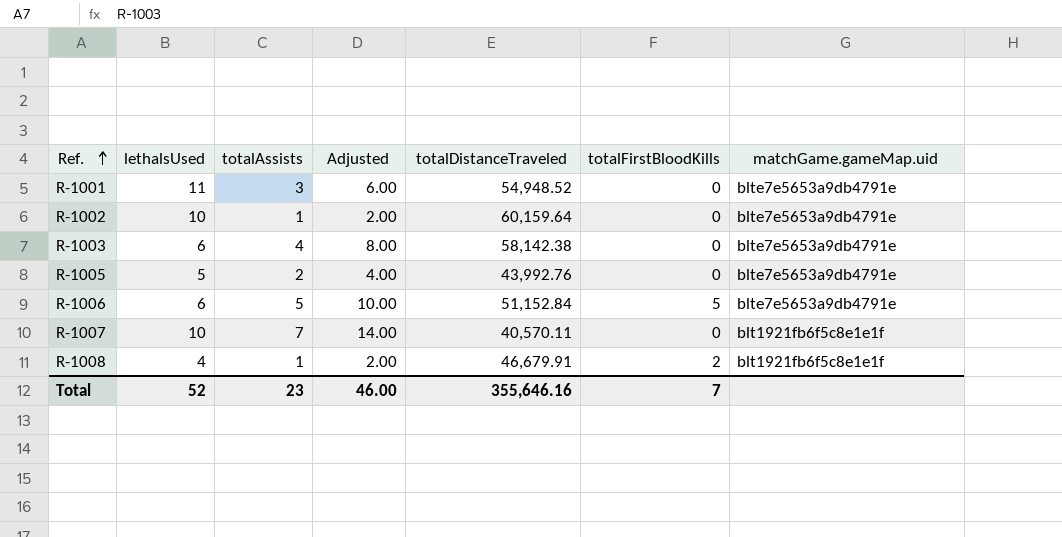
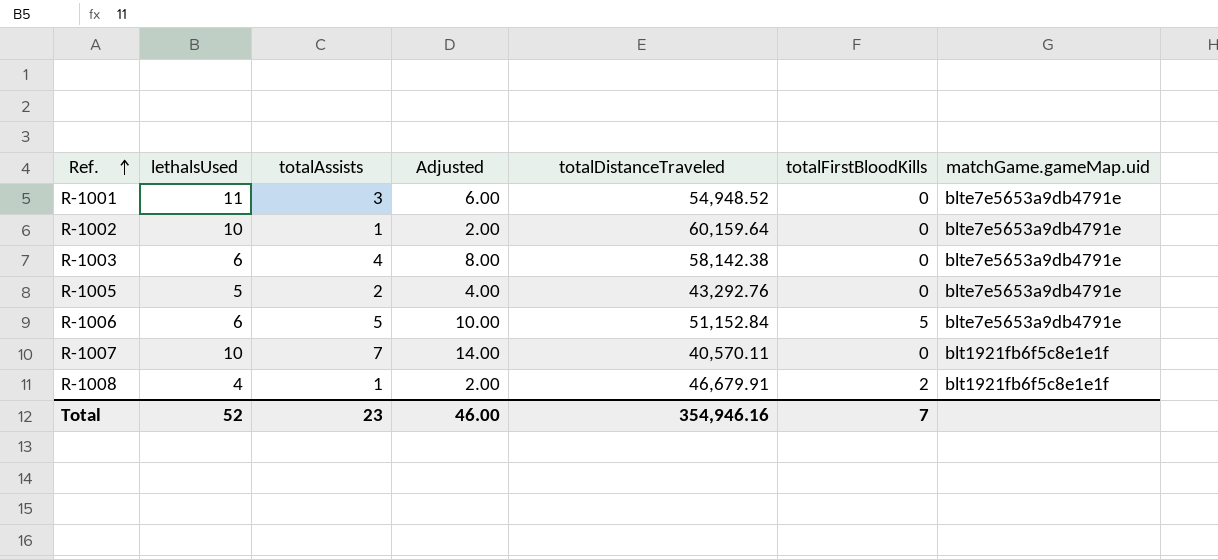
R-1005 | totalDistanceTraveled: 43,992.76 -> 43,292.76
Total | totalDistanceTraveled: 355,646.16 -> 354,946.16

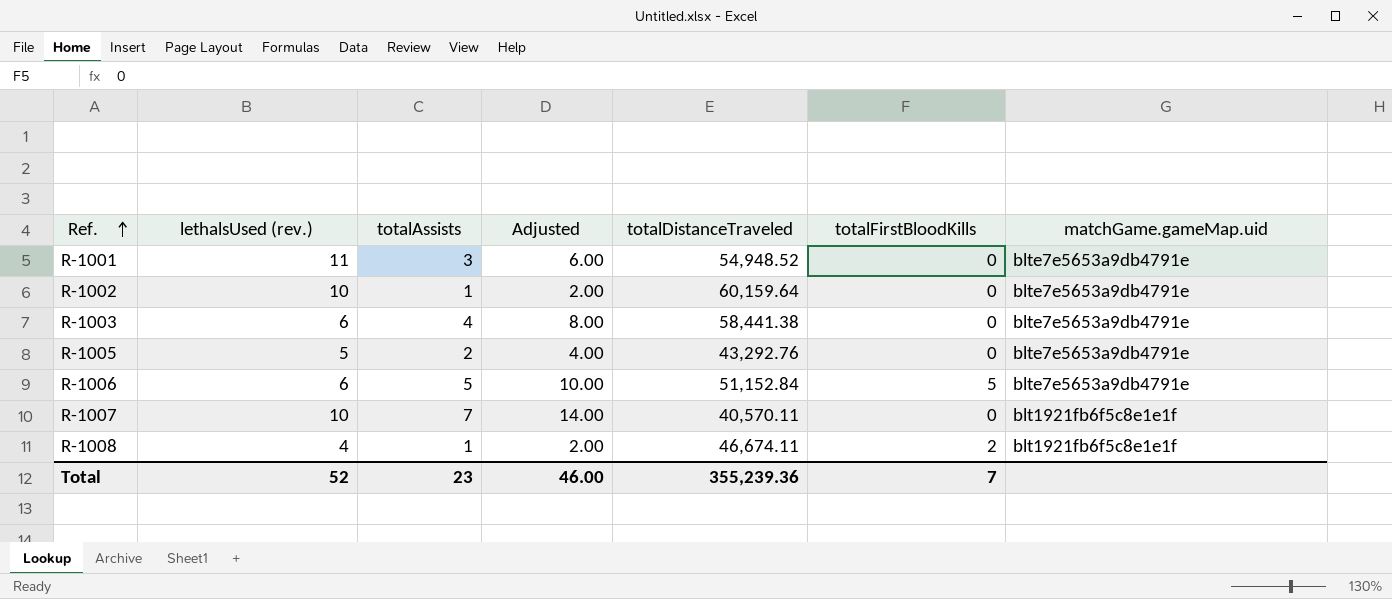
column name: lethalsUsed -> lethalsUsed (rev.)
R-1003 | totalDistanceTraveled: 58,142.38 -> 58,441.38
R-1008 | totalDistanceTraveled: 46,679.91 -> 46,674.11
Total | totalDistanceTraveled: 354,946.16 -> 355,239.36

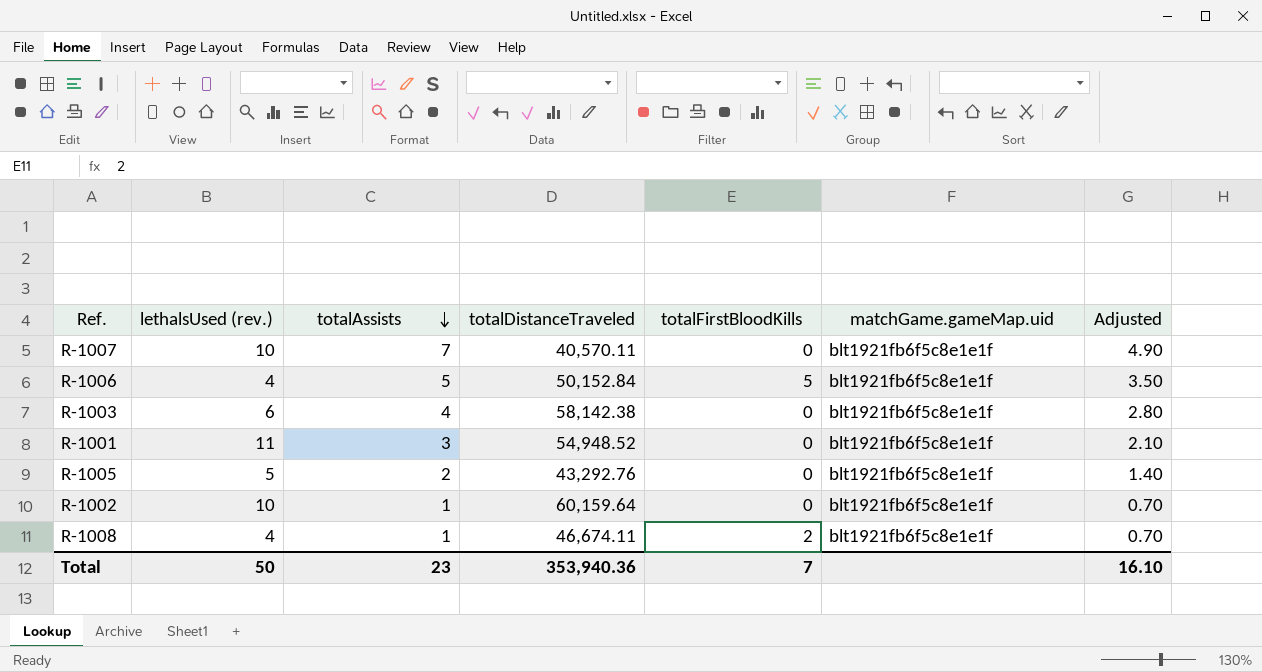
row order: Ref. ascending -> totalAssists descending
column Adjusted | formula: [totalAssists] * 2 -> [totalAssists] * 0.7
column Adjusted | position: 4 -> 7
R-1006 | lethalsUsed (rev.): 6 -> 4
R-1006 | totalDistanceTraveled: 51,152.84 -> 50,152.84
R-1006 | matchGame.gameMap.uid: blte7e5653a9db4791e -> blt1921fb6f5c8e1e1f
R-1003 | totalDistanceTraveled: 58,441.38 -> 58,142.38
R-1003 | matchGame.gameMap.uid: blte7e5653a9db4791e -> blt1921fb6f5c8e1e1f
R-1001 | matchGame.gameMap.uid: blte7e5653a9db4791e -> blt1921fb6f5c8e1e1f
R-1005 | matchGame.gameMap.uid: blte7e5653a9db4791e -> blt1921fb6f5c8e1e1f
R-1002 | matchGame.gameMap.uid: blte7e5653a9db4791e -> blt1921fb6f5c8e1e1f
Total | lethalsUsed (rev.): 52 -> 50
Total | totalDistanceTraveled: 355,239.36 -> 353,940.36
Total | Adjusted: 46.00 -> 16.10

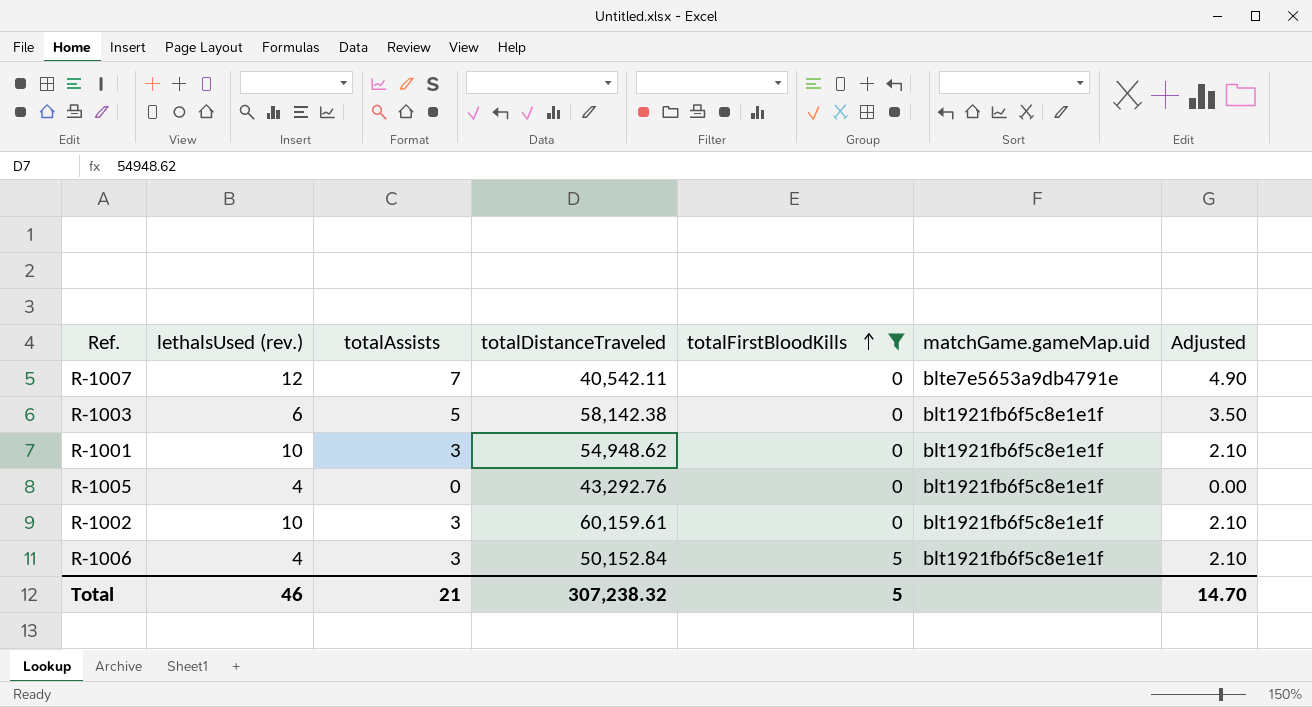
filter: none -> totalFirstBloodKills != 2
row order: totalAssists descending -> totalFirstBloodKills ascending
R-1007 | lethalsUsed (rev.): 10 -> 12
R-1007 | totalDistanceTraveled: 40,570.11 -> 40,542.11
R-1007 | matchGame.gameMap.uid: blt1921fb6f5c8e1e1f -> blte7e5653a9db4791e
R-1003 | totalAssists: 4 -> 5
R-1003 | Adjusted: 2.80 -> 3.50
R-1001 | lethalsUsed (rev.): 11 -> 10
R-1001 | totalDistanceTraveled: 54,948.52 -> 54,948.62
R-1005 | lethalsUsed (rev.): 5 -> 4
R-1005 | totalAssists: 2 -> 0
R-1005 | Adjusted: 1.40 -> 0.00
R-1002 | totalAssists: 1 -> 3
R-1002 | totalDistanceTraveled: 60,159.64 -> 60,159.61
R-1002 | Adjusted: 0.70 -> 2.10
R-1006 | totalAssists: 5 -> 3
R-1006 | Adjusted: 3.50 -> 2.10
Total | lethalsUsed (rev.): 50 -> 46
Total | totalAssists: 23 -> 21
Total | totalDistanceTraveled: 353,940.36 -> 307,238.32
Total | totalFirstBloodKills: 7 -> 5
Total | Adjusted: 16.10 -> 14.70

